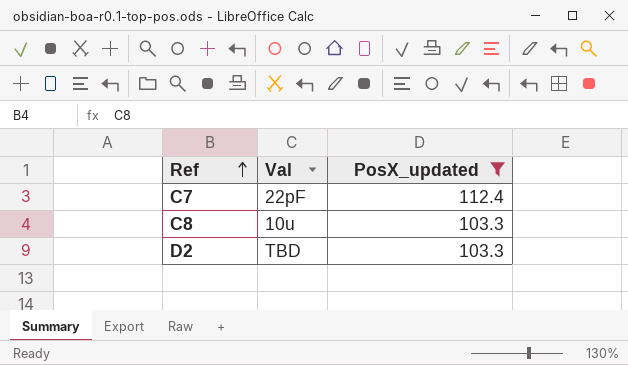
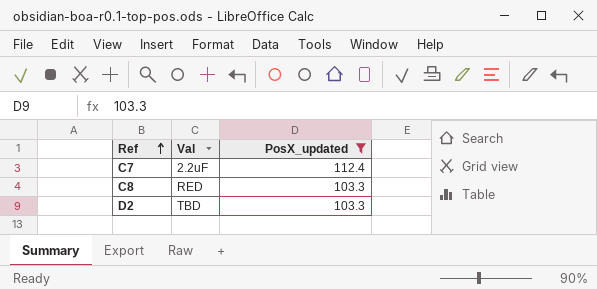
C7 | Val: 22pF -> 2.2uF
C8 | Val: 10u -> RED

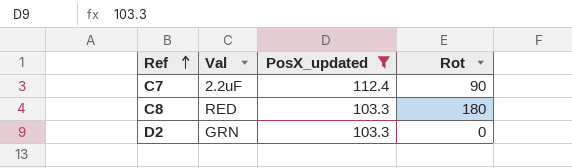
column Rot | position: none -> 4
D2 | Val: TBD -> GRN

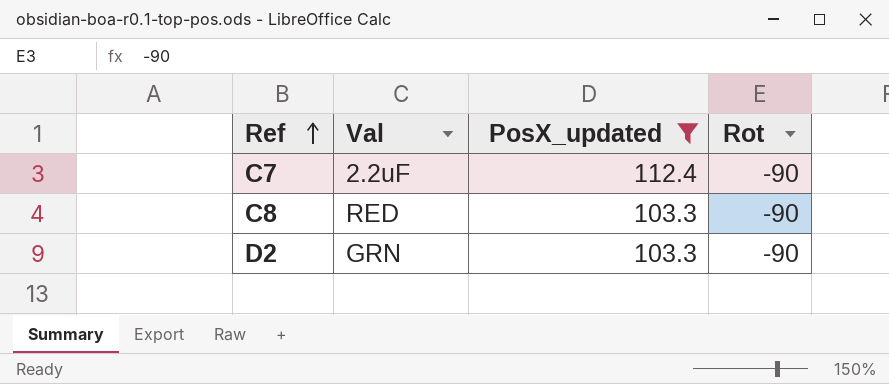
C7 | Rot: 90 -> -90
C8 | Rot: 180 -> -90
D2 | Rot: 0 -> -90

